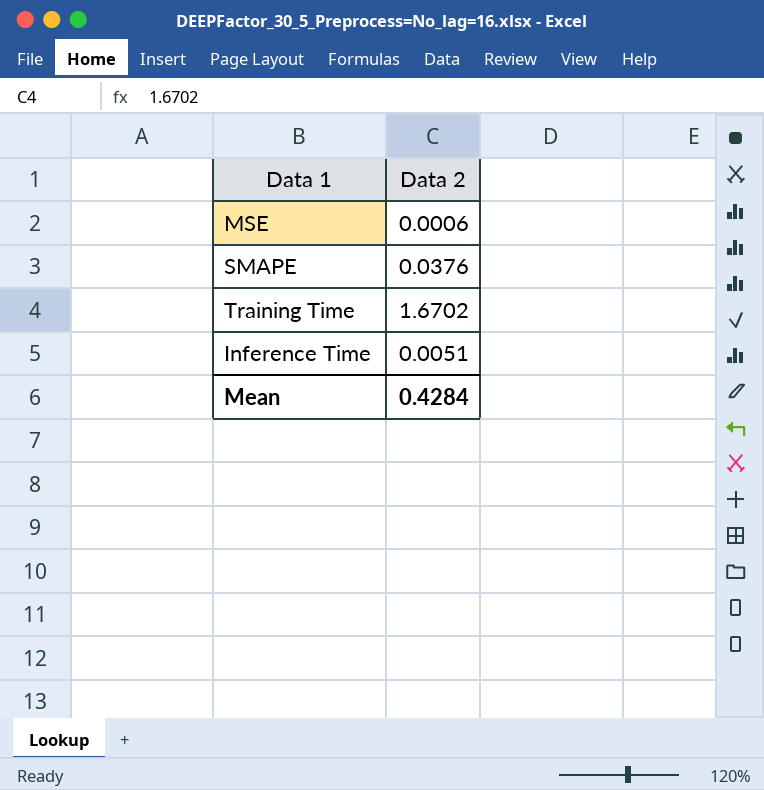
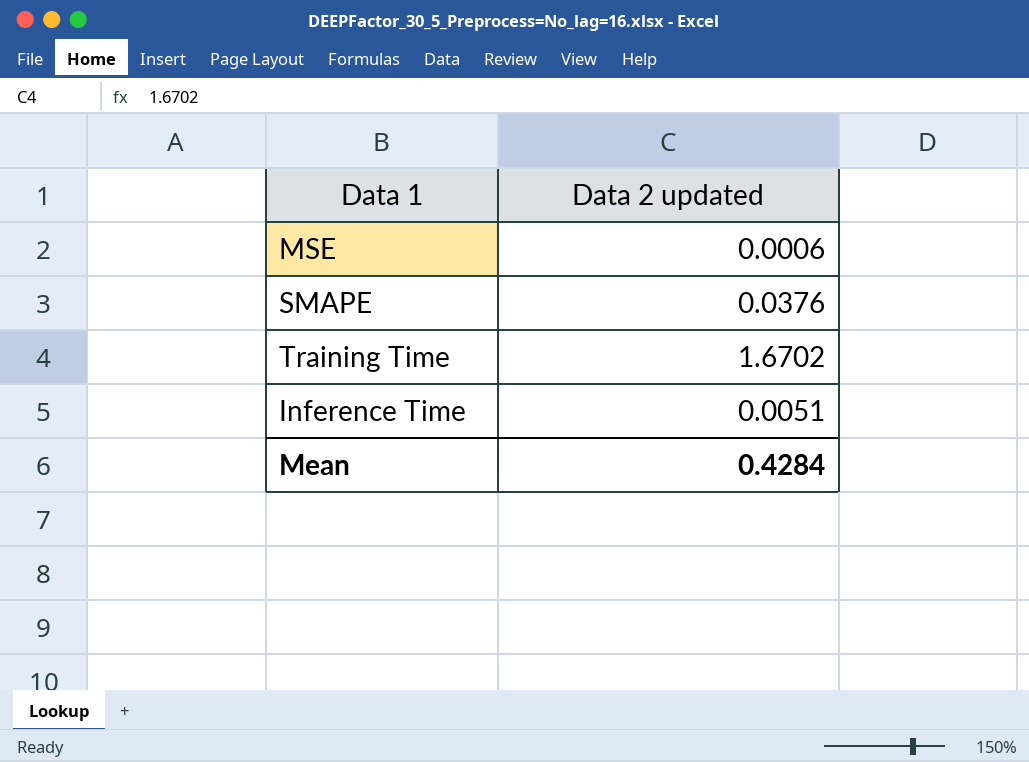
column name: Data 2 -> Data 2 updated

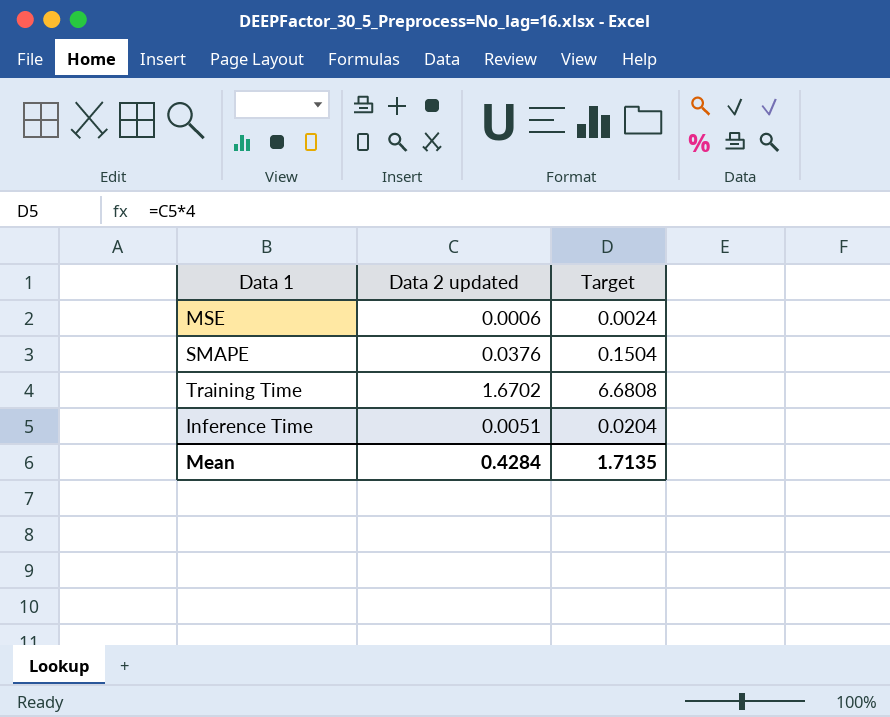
column Target | formula: none -> [Data 2 updated] * 4

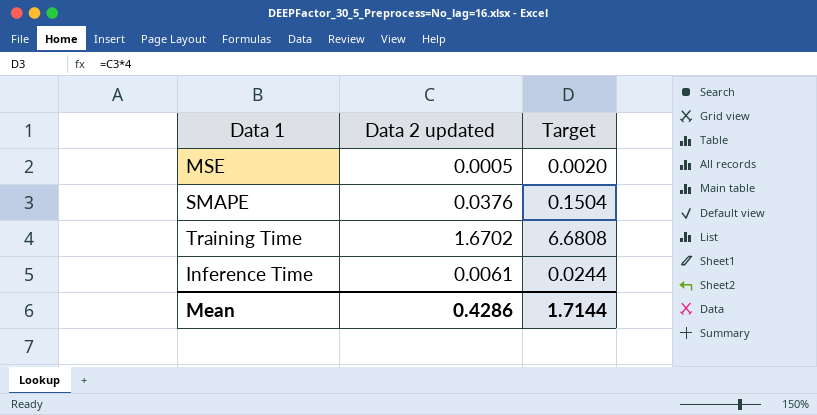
MSE | Data 2 updated: 0.0006 -> 0.0005
MSE | Target: 0.0024 -> 0.0020
Inference Time | Data 2 updated: 0.0051 -> 0.0061
Inference Time | Target: 0.0204 -> 0.0244
Mean | Data 2 updated: 0.4284 -> 0.4286
Mean | Target: 1.7135 -> 1.7144

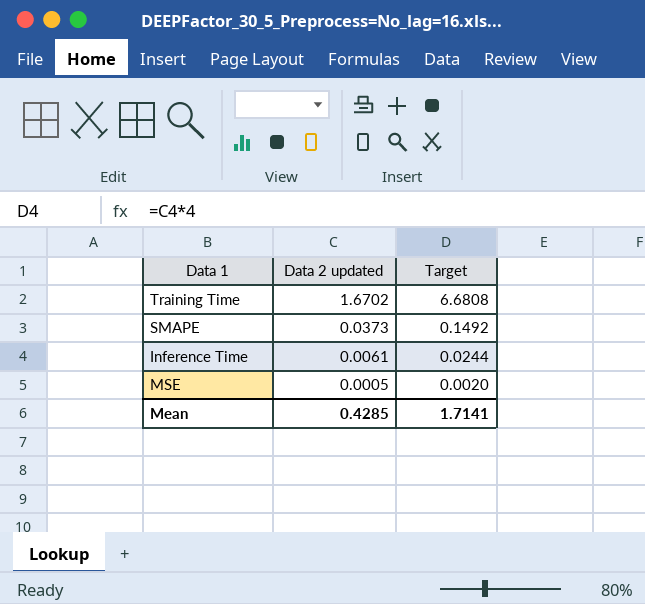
row order: none -> Data 2 updated descending
SMAPE | Data 2 updated: 0.0376 -> 0.0373
SMAPE | Target: 0.1504 -> 0.1492
Mean | Data 2 updated: 0.4286 -> 0.4285
Mean | Target: 1.7144 -> 1.7141

